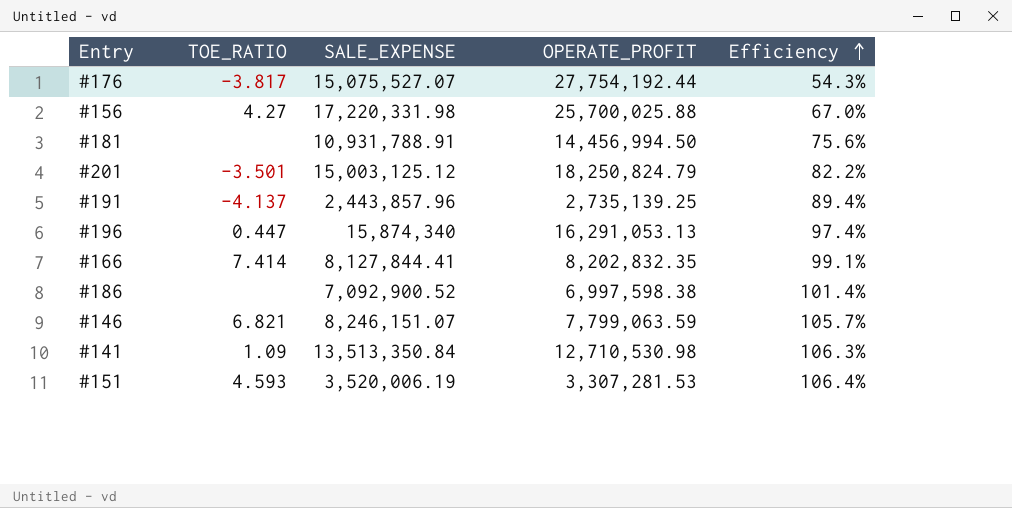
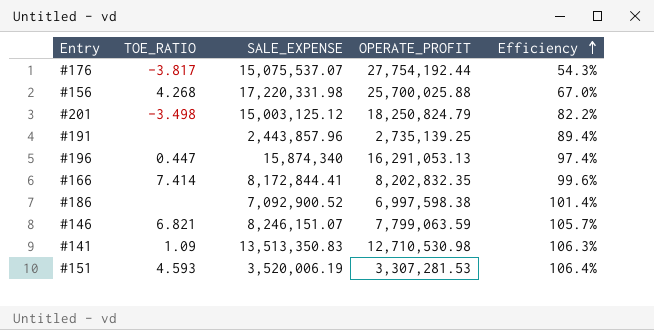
row #181: none | 10,931,788.91 | 14,456,994.50 | 75.6% -> none
#176 | SALE_EXPENSE: 15,075,527.07 -> 15,075,537.07
#156 | TOE_RATIO: 4.27 -> 4.268
#201 | TOE_RATIO: -3.501 -> -3.498
#191 | TOE_RATIO: -4.137 -> none
#166 | SALE_EXPENSE: 8,127,844.41 -> 8,172,844.41
#166 | Efficiency: 99.1% -> 99.6%
#141 | SALE_EXPENSE: 13,513,350.84 -> 13,513,350.83

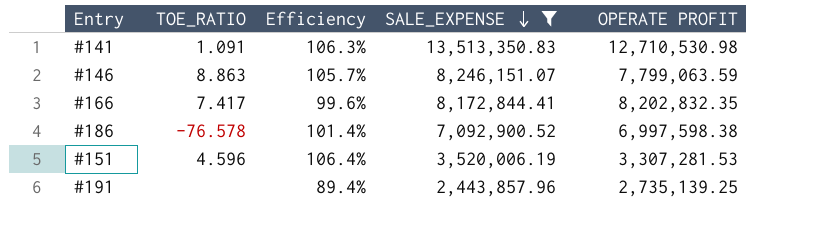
filter: none -> SALE_EXPENSE <= 13,513,350.83
row order: Efficiency ascending -> SALE_EXPENSE descending
column Efficiency | position: 5 -> 3
column name: OPERATE_PROFIT -> OPERATE PROFIT
#141 | TOE_RATIO: 1.09 -> 1.091
#146 | TOE_RATIO: 6.821 -> 8.863
#166 | TOE_RATIO: 7.414 -> 7.417
#186 | TOE_RATIO: none -> -76.578
#151 | TOE_RATIO: 4.593 -> 4.596

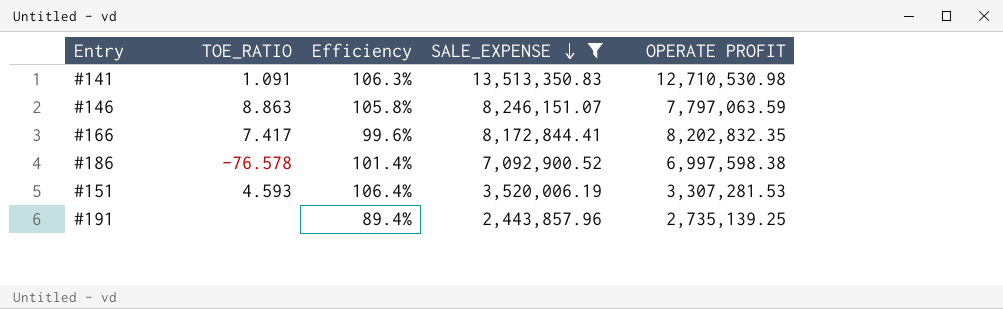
#146 | Efficiency: 105.7% -> 105.8%
#146 | OPERATE PROFIT: 7,799,063.59 -> 7,797,063.59
#151 | TOE_RATIO: 4.596 -> 4.593

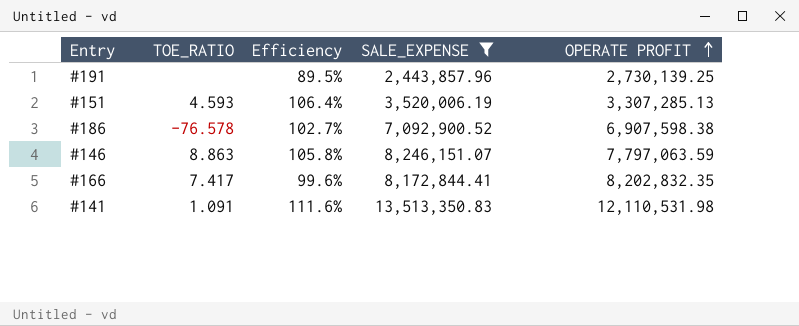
row order: SALE_EXPENSE descending -> OPERATE PROFIT ascending
#191 | Efficiency: 89.4% -> 89.5%
#191 | OPERATE PROFIT: 2,735,139.25 -> 2,730,139.25
#151 | OPERATE PROFIT: 3,307,281.53 -> 3,307,285.13
#186 | Efficiency: 101.4% -> 102.7%
#186 | OPERATE PROFIT: 6,997,598.38 -> 6,907,598.38
#141 | Efficiency: 106.3% -> 111.6%
#141 | OPERATE PROFIT: 12,710,530.98 -> 12,110,531.98

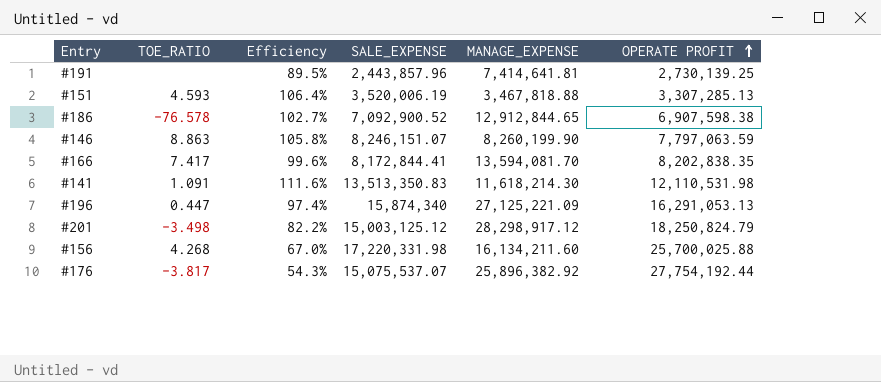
filter: SALE_EXPENSE <= 13,513,350.83 -> none
column MANAGE_EXPENSE | position: none -> 5
#166 | OPERATE PROFIT: 8,202,832.35 -> 8,202,838.35

